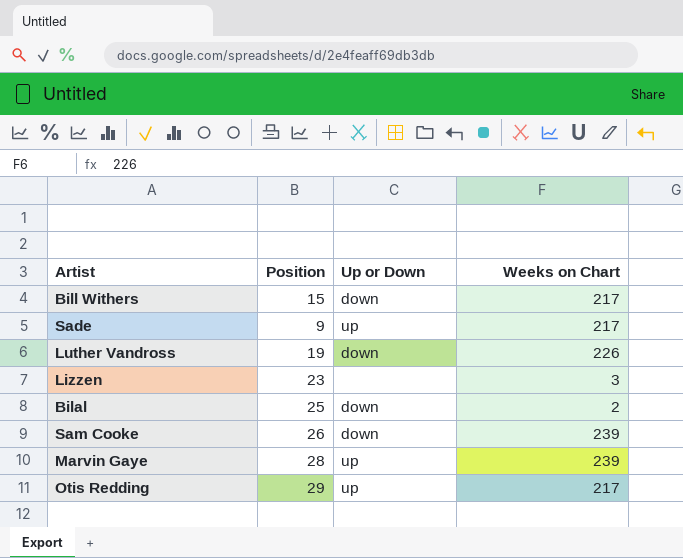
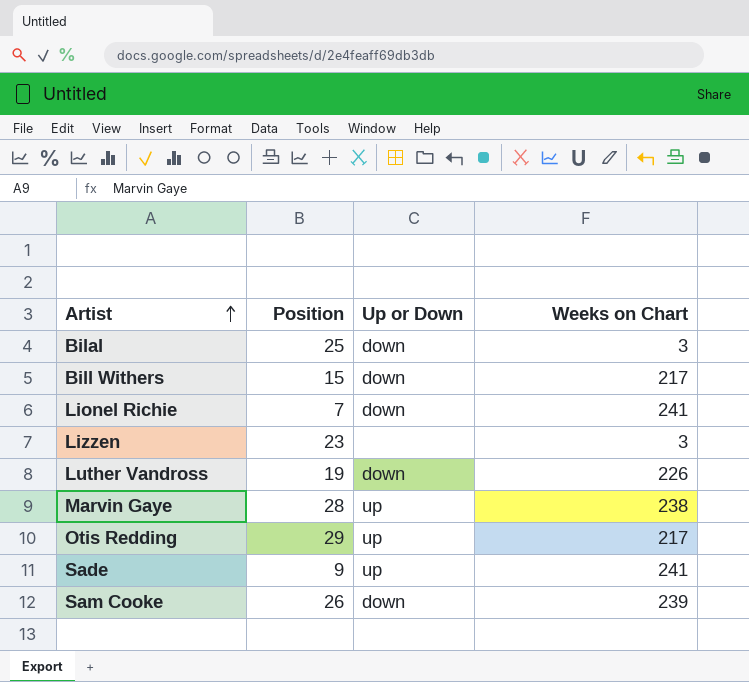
row order: none -> Artist ascending
Bilal | Weeks on Chart: 2 -> 3
row Lionel Richie: none -> 7 | down | 241
Marvin Gaye | Weeks on Chart: 239 -> 238
Sade | Weeks on Chart: 217 -> 241

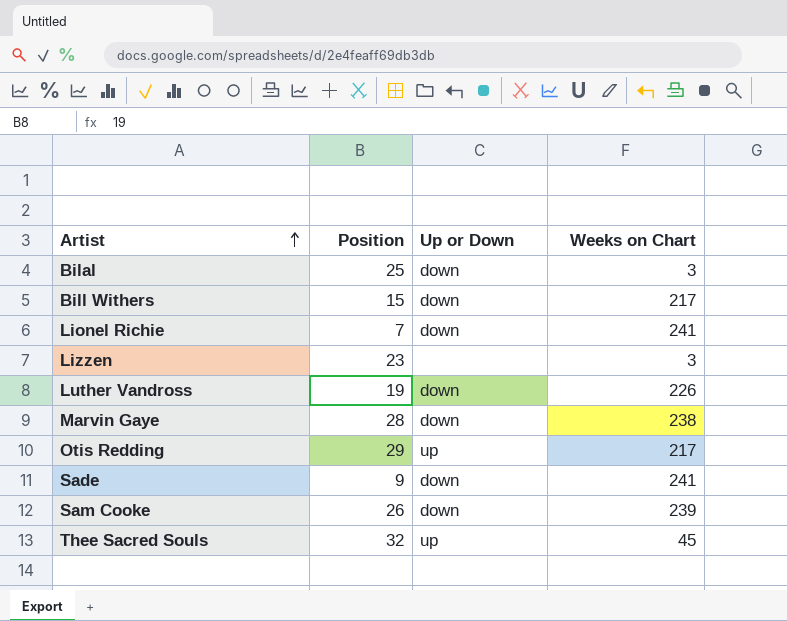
Marvin Gaye | Up or Down: up -> down
Sade | Up or Down: up -> down
row Thee Sacred Souls: none -> 32 | up | 45

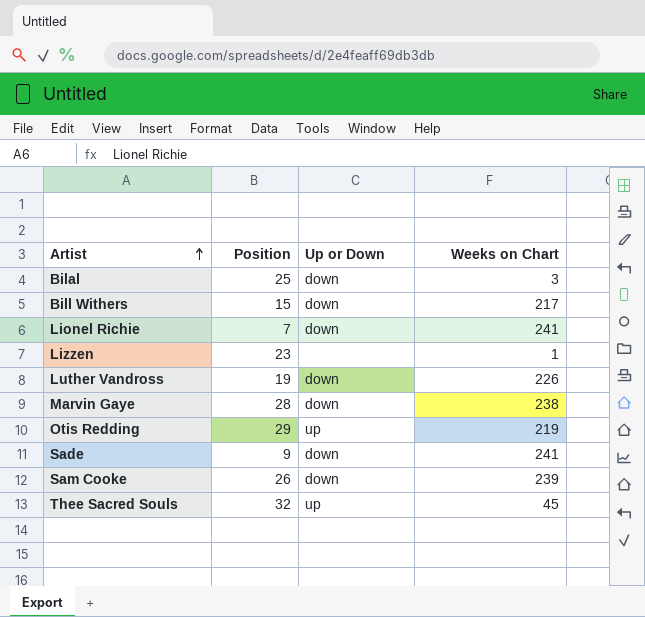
Lizzen | Weeks on Chart: 3 -> 1
Otis Redding | Weeks on Chart: 217 -> 219

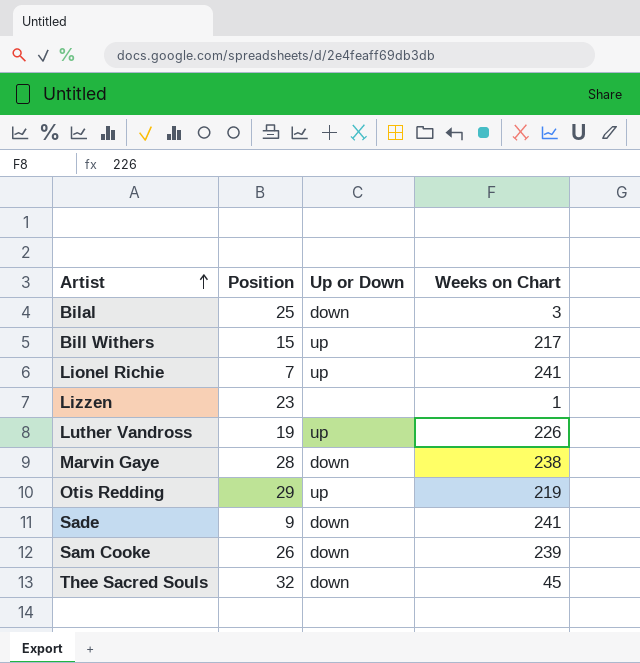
Bill Withers | Up or Down: down -> up
Lionel Richie | Up or Down: down -> up
Luther Vandross | Up or Down: down -> up
Thee Sacred Souls | Up or Down: up -> down

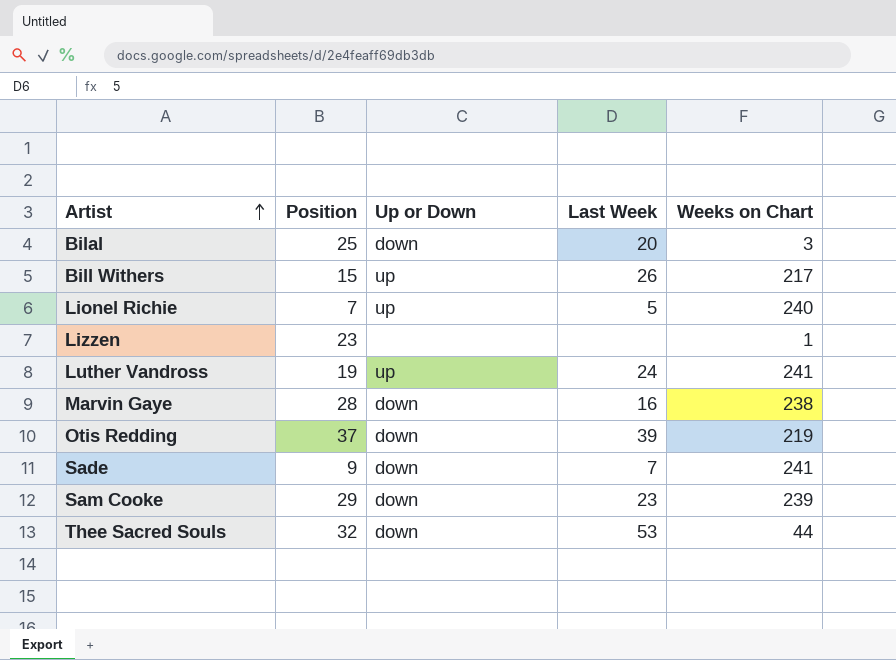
column Last Week | position: none -> 4
Lionel Richie | Weeks on Chart: 241 -> 240
Luther Vandross | Weeks on Chart: 226 -> 241
Otis Redding | Position: 29 -> 37
Otis Redding | Up or Down: up -> down
Sam Cooke | Position: 26 -> 29
Thee Sacred Souls | Weeks on Chart: 45 -> 44

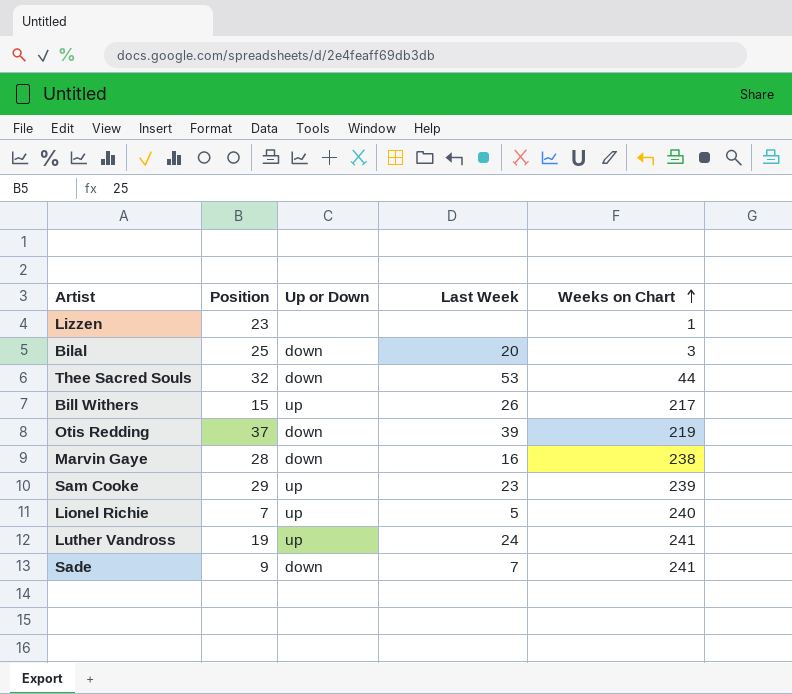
row order: Artist ascending -> Weeks on Chart ascending
Sam Cooke | Up or Down: down -> up

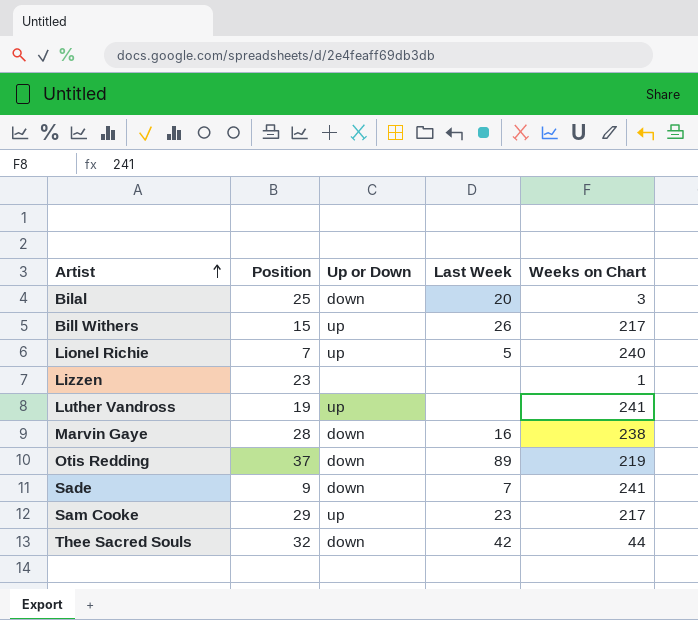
row order: Weeks on Chart ascending -> Artist ascending
Luther Vandross | Last Week: 24 -> none
Otis Redding | Last Week: 39 -> 89
Sam Cooke | Weeks on Chart: 239 -> 217
Thee Sacred Souls | Last Week: 53 -> 42

